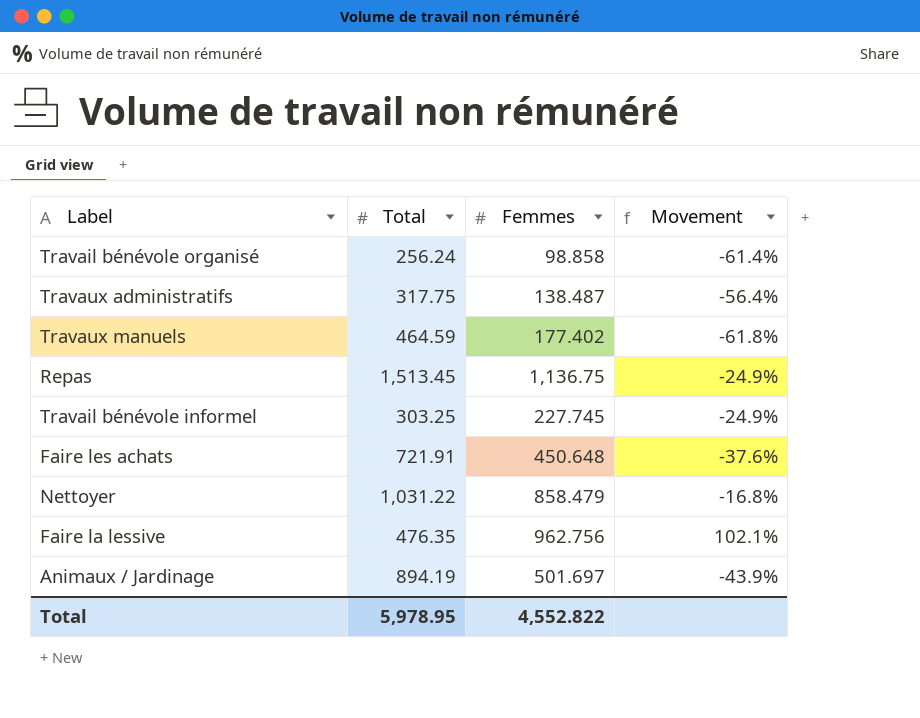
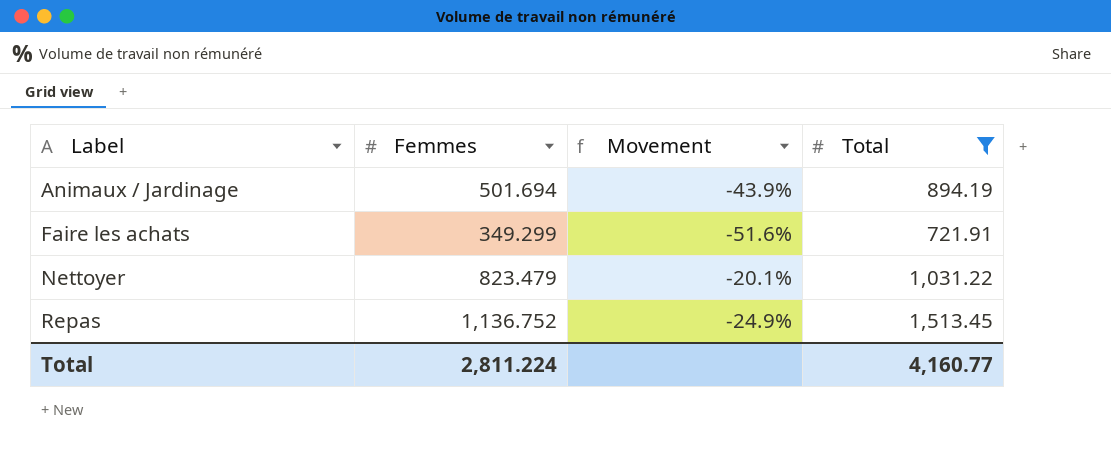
filter: none -> Total >= 721.91
row order: none -> Label ascending
column Total | position: 2 -> 4
Animaux / Jardinage | Femmes: 501.697 -> 501.694
Faire les achats | Femmes: 450.648 -> 349.299
Faire les achats | Movement: -37.6% -> -51.6%
Nettoyer | Femmes: 858.479 -> 823.479
Nettoyer | Movement: -16.8% -> -20.1%
Repas | Femmes: 1,136.75 -> 1,136.752
Total | Femmes: 4,552.822 -> 2,811.224
Total | Total: 5,978.95 -> 4,160.77

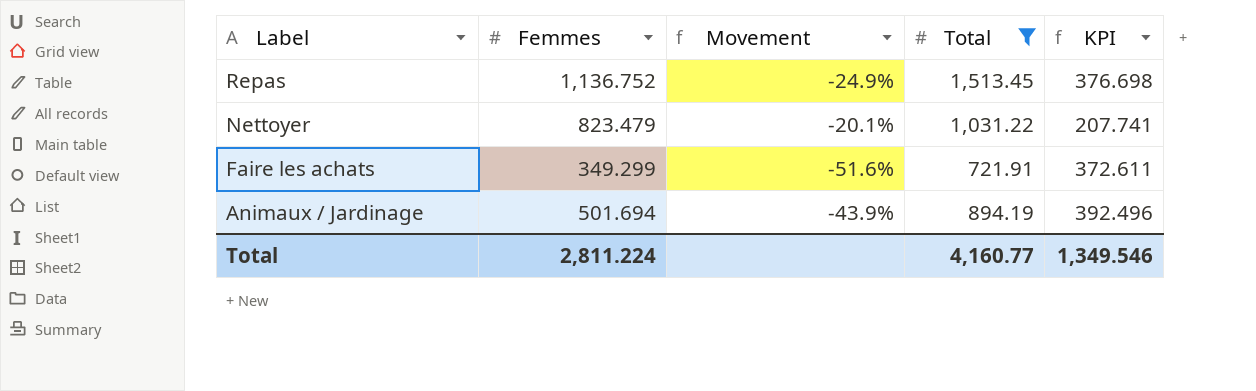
row order: Label ascending -> Label descending
column KPI | formula: none -> [Total] - [Femmes]

